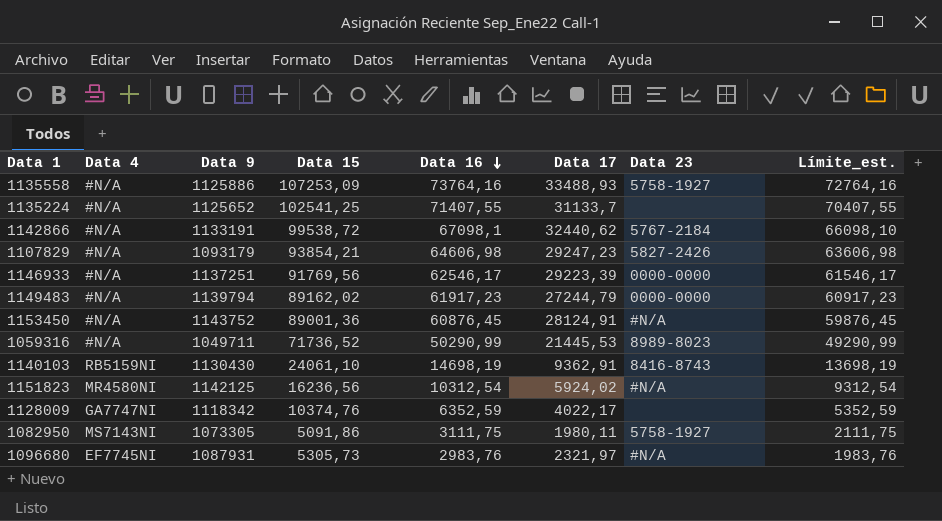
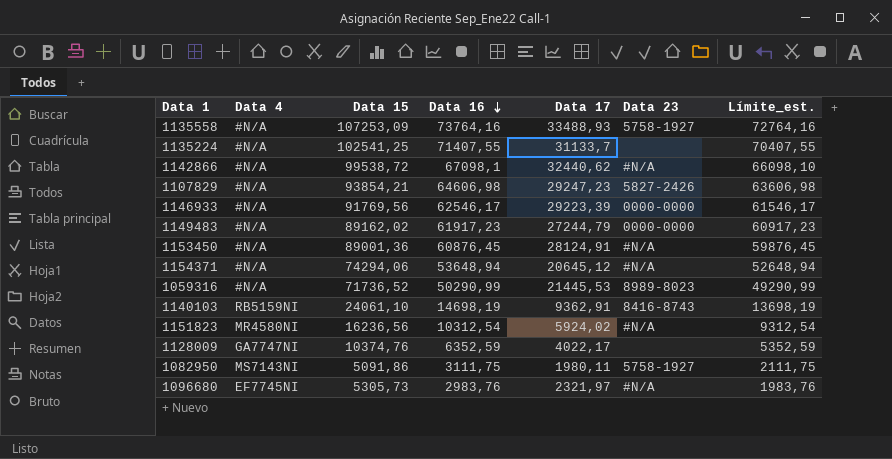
column Data 9 | position: 3 -> none
1142866 | Data 23: 5767-2184 -> #N/A
row 1154371: none -> #N/A | 74294,06 | 53648,94 | 20645,12 | #N/A | 52648,94

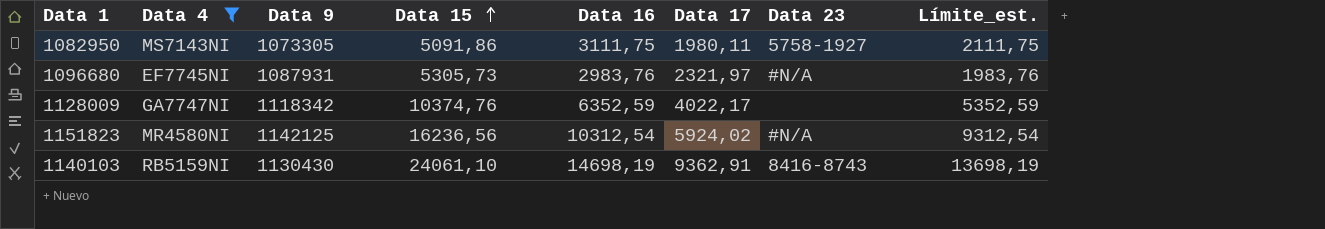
filter: none -> Data 4 != #N/A
row order: Data 16 descending -> Data 15 ascending
column Data 9 | position: none -> 3

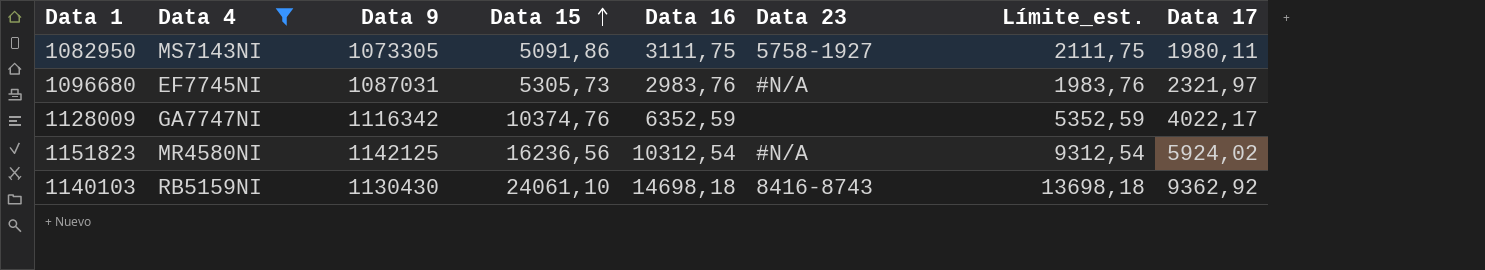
column Data 17 | position: 6 -> 8
1096680 | Data 9: 1087931 -> 1087031
1128009 | Data 9: 1118342 -> 1116342
1140103 | Data 16: 14698,19 -> 14698,18
1140103 | Límite_est.: 13698,19 -> 13698,18
1140103 | Data 17: 9362,91 -> 9362,92

